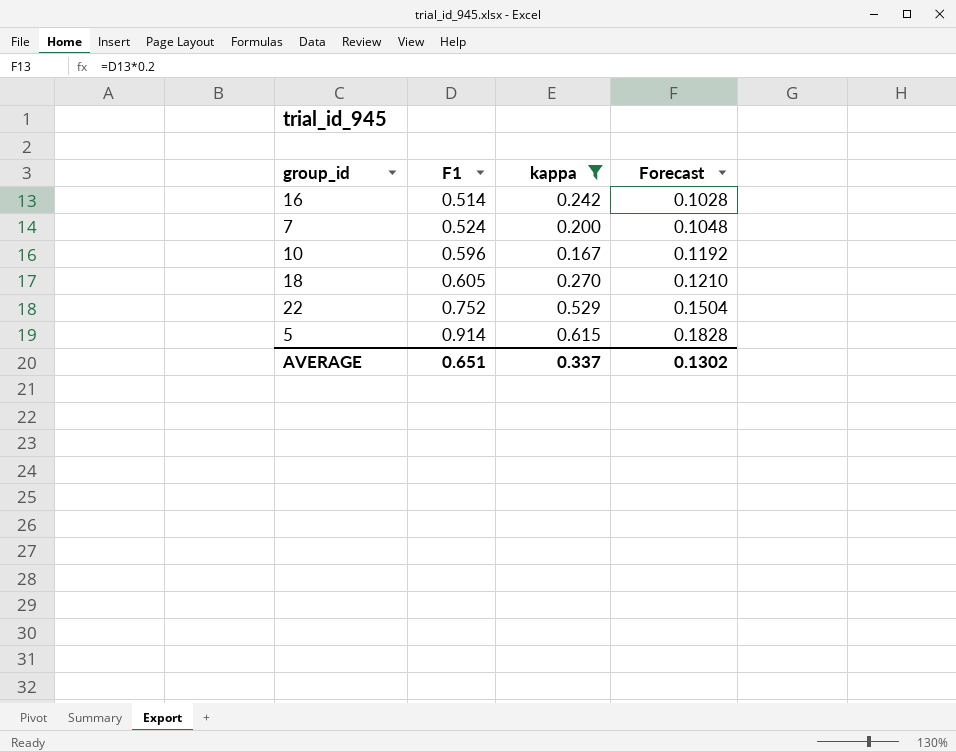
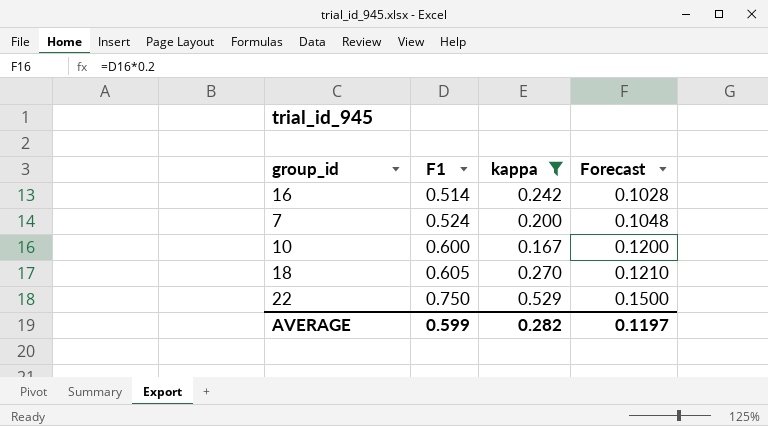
row 5: 0.914 | 0.615 | 0.1828 -> none
10 | F1: 0.596 -> 0.600
10 | Forecast: 0.1192 -> 0.1200
22 | F1: 0.752 -> 0.750
22 | Forecast: 0.1504 -> 0.1500
AVERAGE | F1: 0.651 -> 0.599
AVERAGE | kappa: 0.337 -> 0.282
AVERAGE | Forecast: 0.1302 -> 0.1197

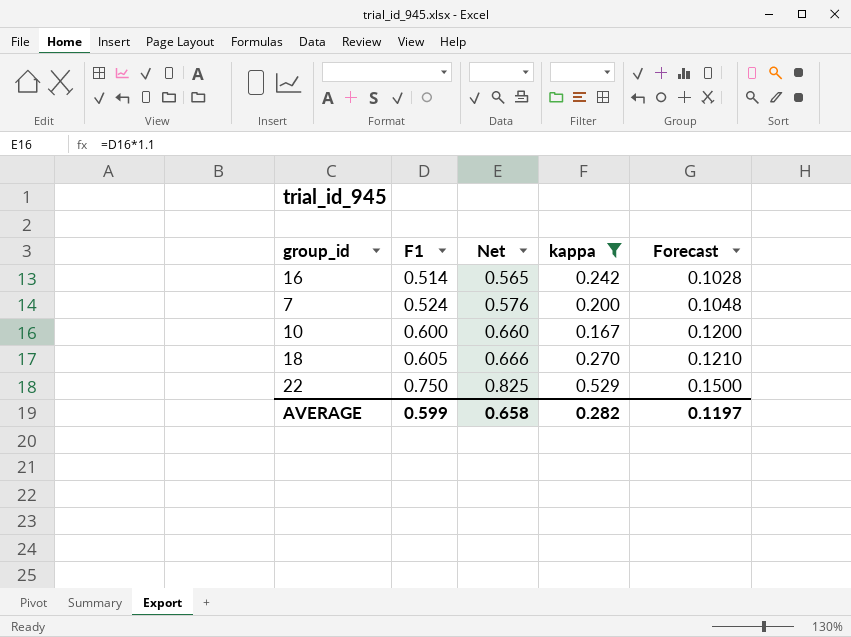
column Net | formula: none -> [F1] * 1.1

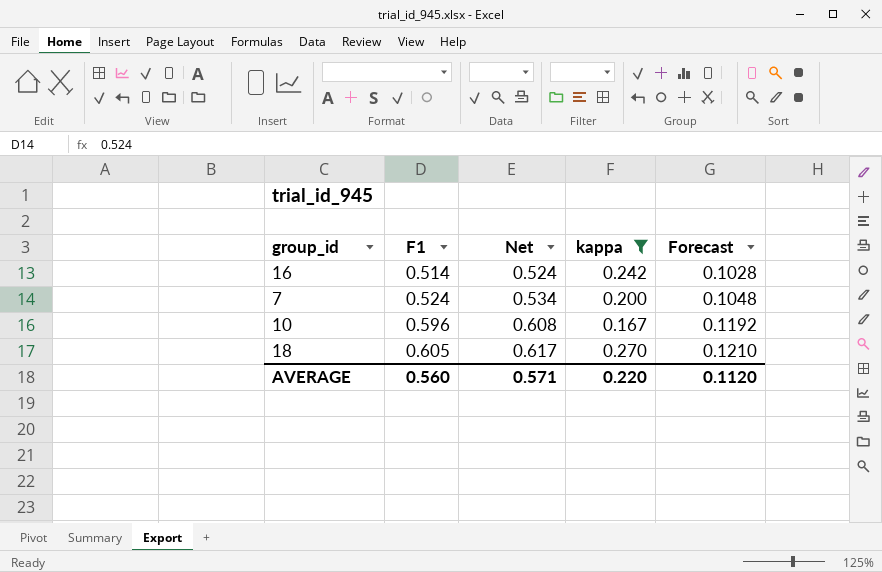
column Net | formula: [F1] * 1.1 -> [F1] * 1.02
row 22: 0.750 | 0.825 | 0.529 | 0.1500 -> none
10 | F1: 0.600 -> 0.596
10 | Forecast: 0.1200 -> 0.1192
AVERAGE | F1: 0.599 -> 0.560
AVERAGE | Net: 0.658 -> 0.571
AVERAGE | kappa: 0.282 -> 0.220
AVERAGE | Forecast: 0.1197 -> 0.1120

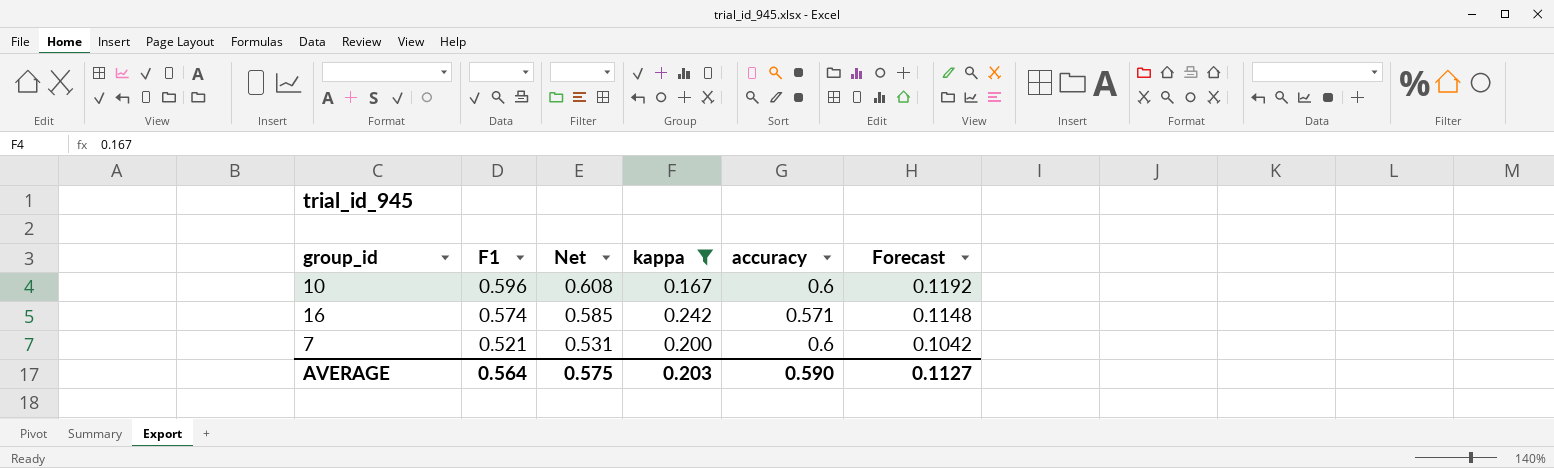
row order: F1 ascending -> F1 descending
column accuracy | position: none -> 5
row 18: 0.605 | 0.617 | 0.270 | 0.1210 -> none
16 | F1: 0.514 -> 0.574
16 | Net: 0.524 -> 0.585
16 | Forecast: 0.1028 -> 0.1148
7 | F1: 0.524 -> 0.521
7 | Net: 0.534 -> 0.531
7 | Forecast: 0.1048 -> 0.1042
AVERAGE | F1: 0.560 -> 0.564
AVERAGE | Net: 0.571 -> 0.575
AVERAGE | kappa: 0.220 -> 0.203
AVERAGE | Forecast: 0.1120 -> 0.1127

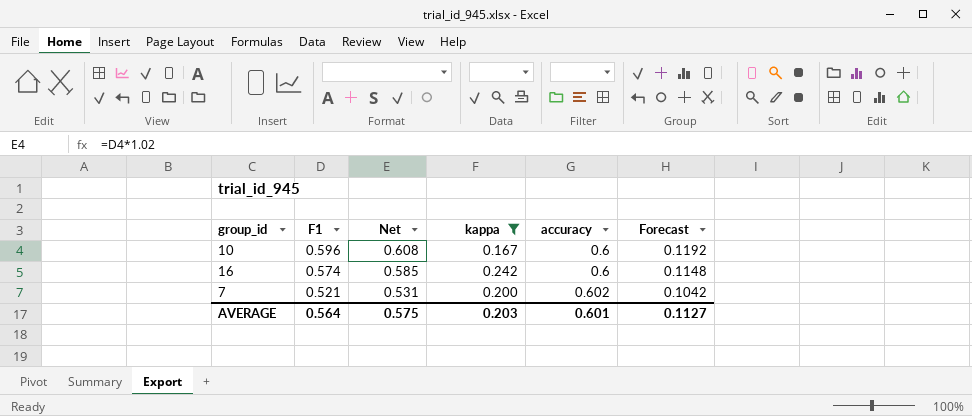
16 | accuracy: 0.571 -> 0.6
7 | accuracy: 0.6 -> 0.602
AVERAGE | accuracy: 0.590 -> 0.601

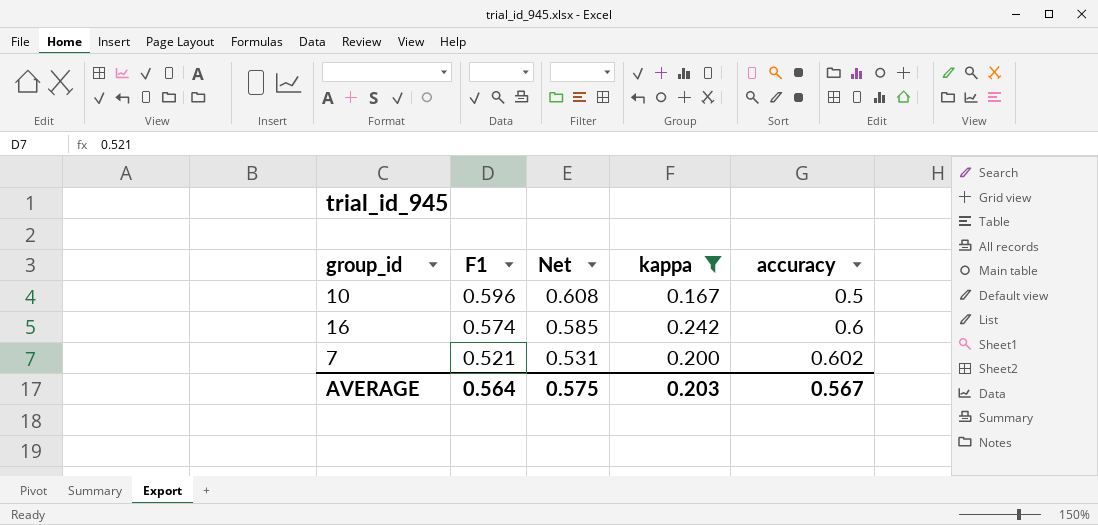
column Forecast | formula: [F1] * 0.2 -> none
10 | accuracy: 0.6 -> 0.5
AVERAGE | accuracy: 0.601 -> 0.567

